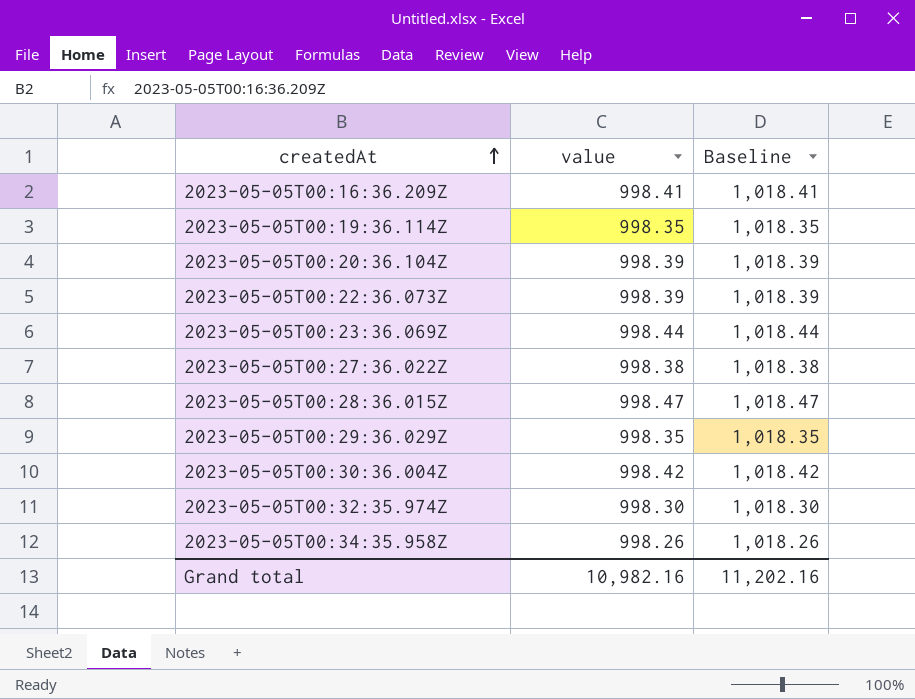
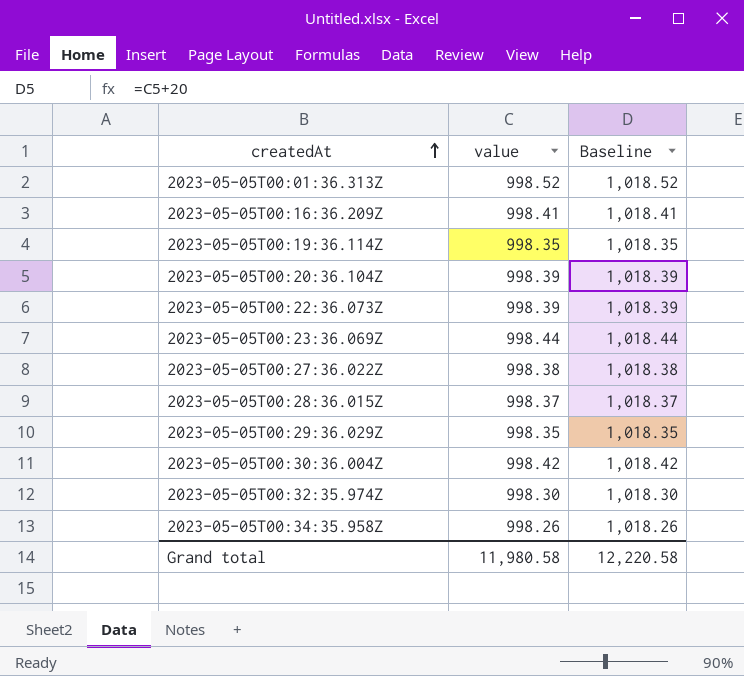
row 2023-05-05T00:01:36.313Z: none -> 998.52 | 1,018.52
2023-05-05T00:28:36.015Z | value: 998.47 -> 998.37
2023-05-05T00:28:36.015Z | Baseline: 1,018.47 -> 1,018.37
Grand total | value: 10,982.16 -> 11,980.58
Grand total | Baseline: 11,202.16 -> 12,220.58

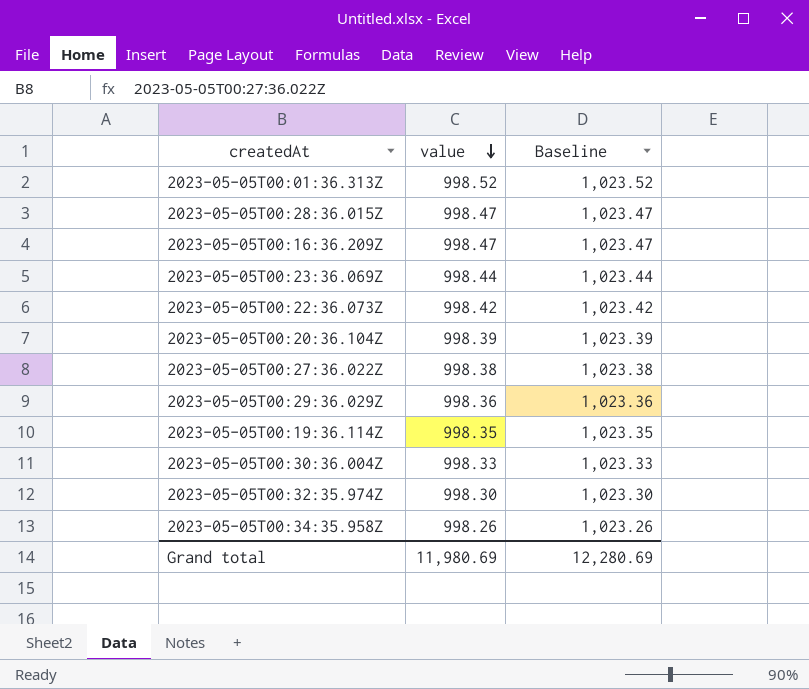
row order: createdAt ascending -> value descending
column Baseline | formula: [value] + 20 -> [value] + 25
2023-05-05T00:28:36.015Z | value: 998.37 -> 998.47
2023-05-05T00:16:36.209Z | value: 998.41 -> 998.47
2023-05-05T00:22:36.073Z | value: 998.39 -> 998.42
2023-05-05T00:29:36.029Z | value: 998.35 -> 998.36
2023-05-05T00:30:36.004Z | value: 998.42 -> 998.33
Grand total | value: 11,980.58 -> 11,980.69
Grand total | Baseline: 12,220.58 -> 12,280.69

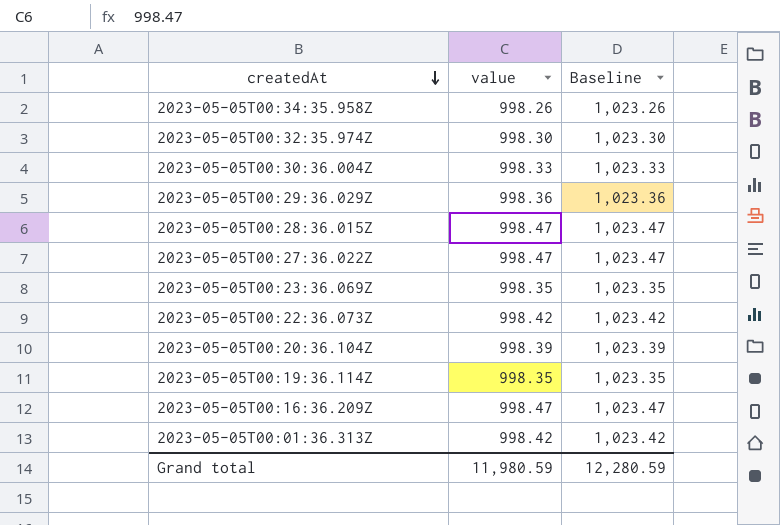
row order: value descending -> createdAt descending
2023-05-05T00:27:36.022Z | value: 998.38 -> 998.47
2023-05-05T00:27:36.022Z | Baseline: 1,023.38 -> 1,023.47
2023-05-05T00:23:36.069Z | value: 998.44 -> 998.35
2023-05-05T00:23:36.069Z | Baseline: 1,023.44 -> 1,023.35
2023-05-05T00:01:36.313Z | value: 998.52 -> 998.42
2023-05-05T00:01:36.313Z | Baseline: 1,023.52 -> 1,023.42
Grand total | value: 11,980.69 -> 11,980.59
Grand total | Baseline: 12,280.69 -> 12,280.59

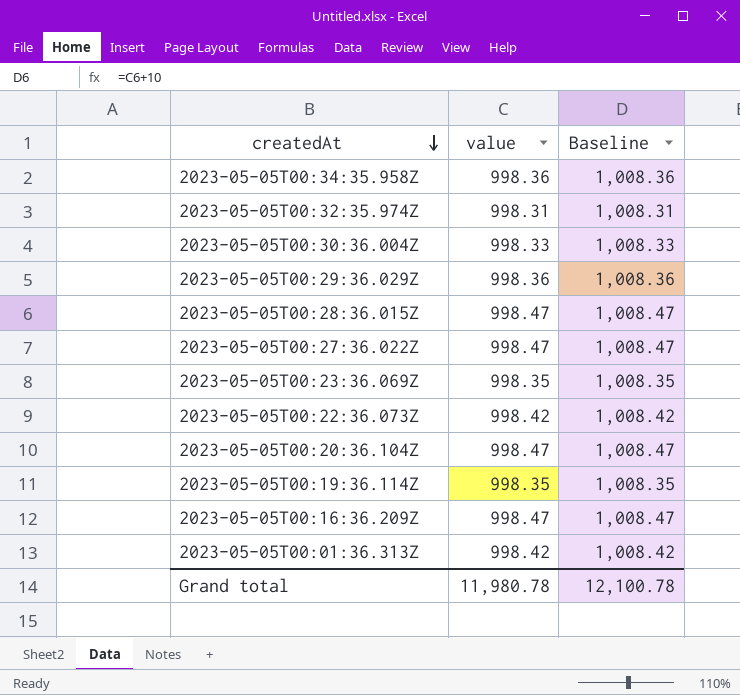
column Baseline | formula: [value] + 25 -> [value] + 10
2023-05-05T00:34:35.958Z | value: 998.26 -> 998.36
2023-05-05T00:32:35.974Z | value: 998.30 -> 998.31
2023-05-05T00:20:36.104Z | value: 998.39 -> 998.47
Grand total | value: 11,980.59 -> 11,980.78
Grand total | Baseline: 12,280.59 -> 12,100.78

